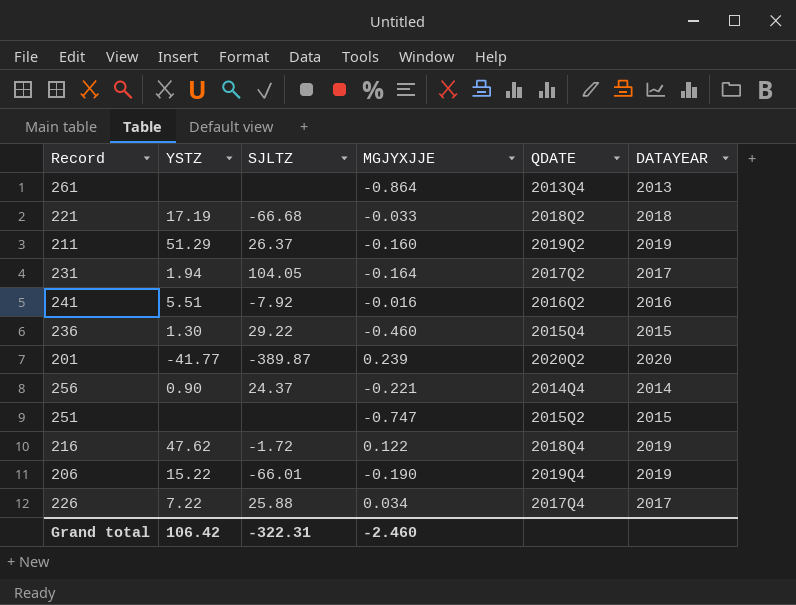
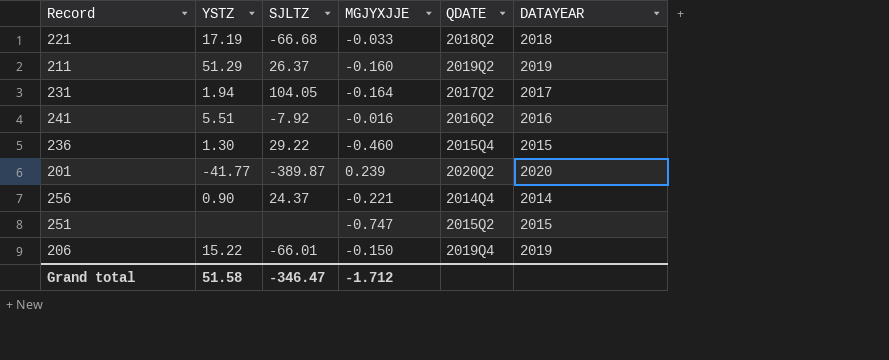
row 261: none | none | -0.864 | 2013Q4 | 2013 -> none
row 216: 47.62 | -1.72 | 0.122 | 2018Q4 | 2019 -> none
row 226: 7.22 | 25.88 | 0.034 | 2017Q4 | 2017 -> none
206 | MGJYXJJE: -0.190 -> -0.150
Grand total | YSTZ: 106.42 -> 51.58
Grand total | SJLTZ: -322.31 -> -346.47
Grand total | MGJYXJJE: -2.460 -> -1.712

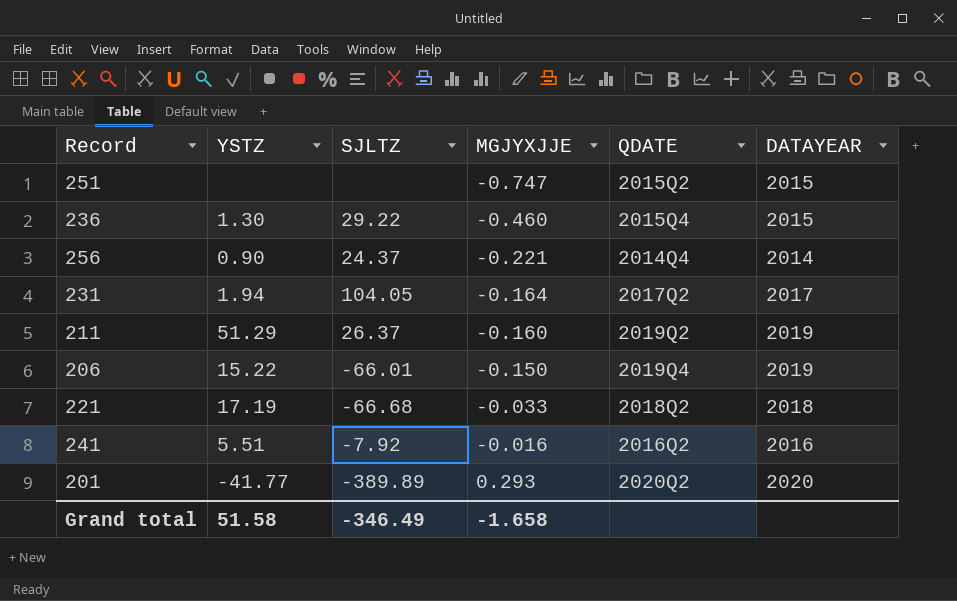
row order: none -> MGJYXJJE ascending
201 | SJLTZ: -389.87 -> -389.89
201 | MGJYXJJE: 0.239 -> 0.293
Grand total | SJLTZ: -346.47 -> -346.49
Grand total | MGJYXJJE: -1.712 -> -1.658

